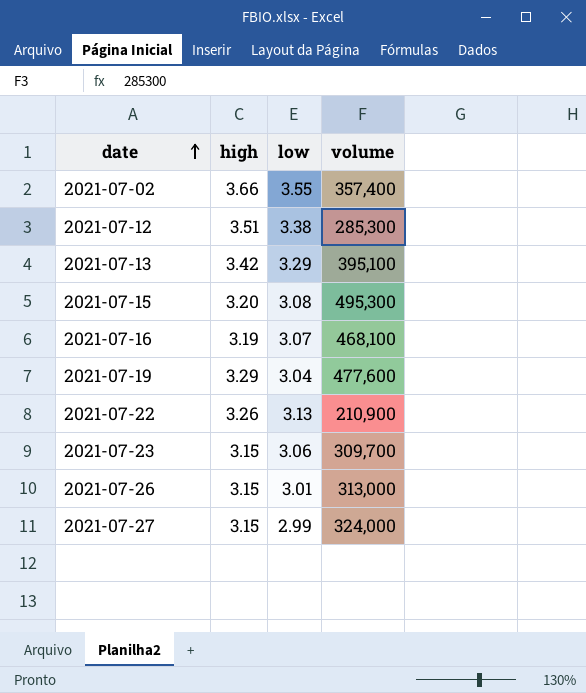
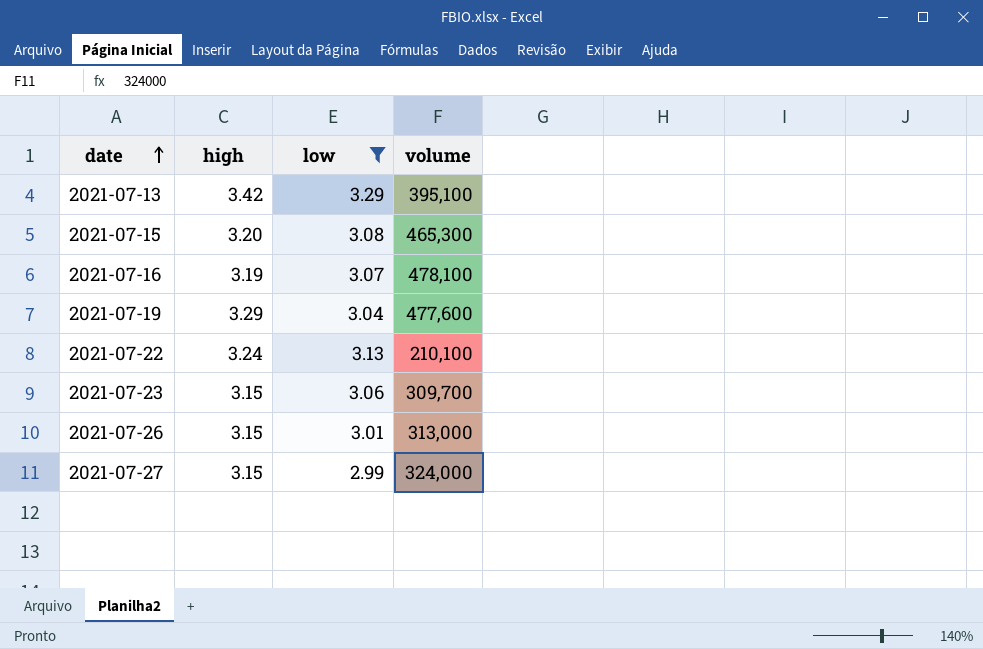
filter: none -> low <= 3.29
2021-07-15 | volume: 495,300 -> 465,300
2021-07-16 | volume: 468,100 -> 478,100
2021-07-22 | high: 3.26 -> 3.24
2021-07-22 | volume: 210,900 -> 210,100

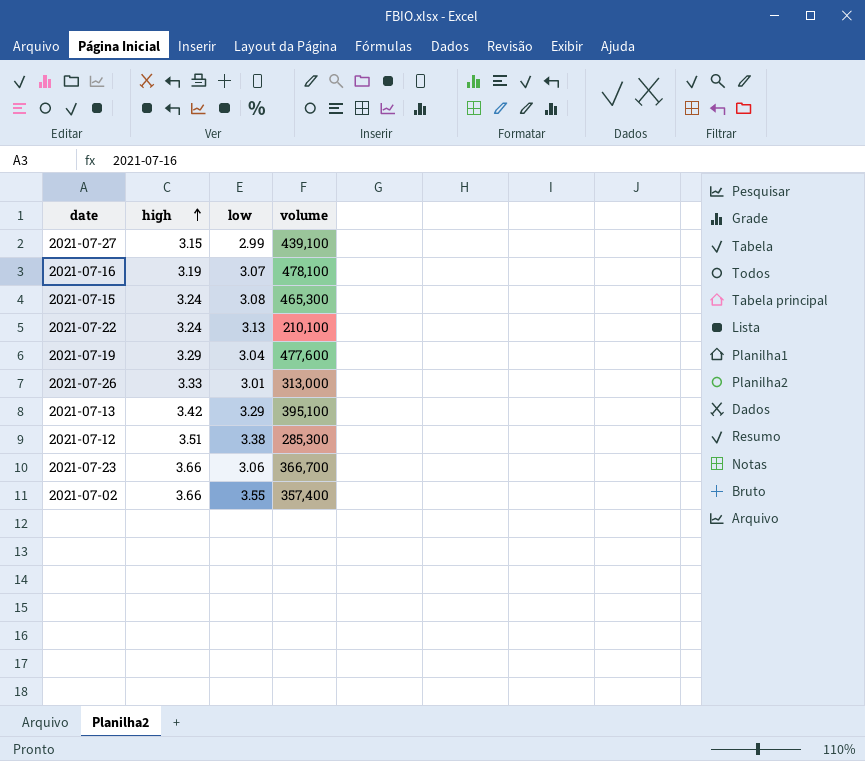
filter: low <= 3.29 -> none
row order: date ascending -> high ascending
2021-07-27 | volume: 324,000 -> 439,100
2021-07-15 | high: 3.20 -> 3.24
2021-07-26 | high: 3.15 -> 3.33
2021-07-23 | high: 3.15 -> 3.66
2021-07-23 | volume: 309,700 -> 366,700

